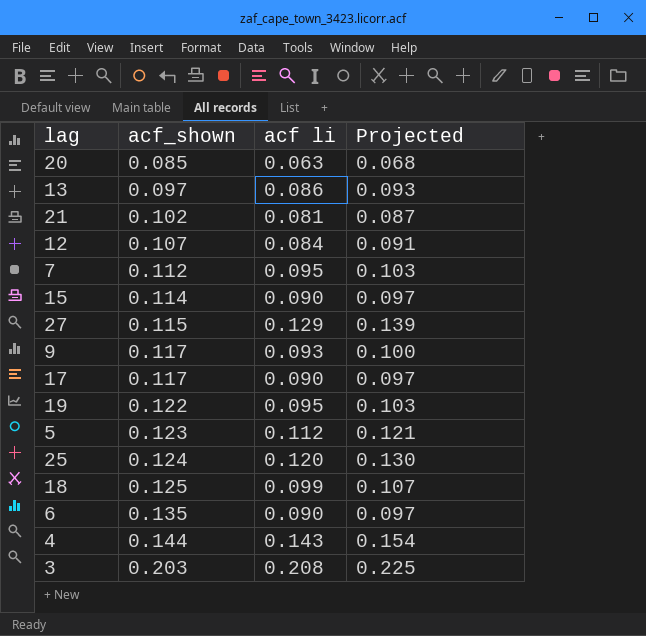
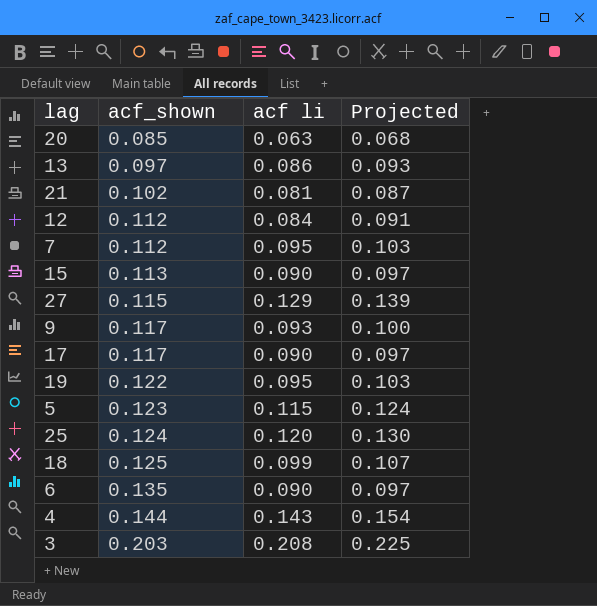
12 | acf_shown: 0.107 -> 0.112
15 | acf_shown: 0.114 -> 0.113
5 | acf li: 0.112 -> 0.115
5 | Projected: 0.121 -> 0.124

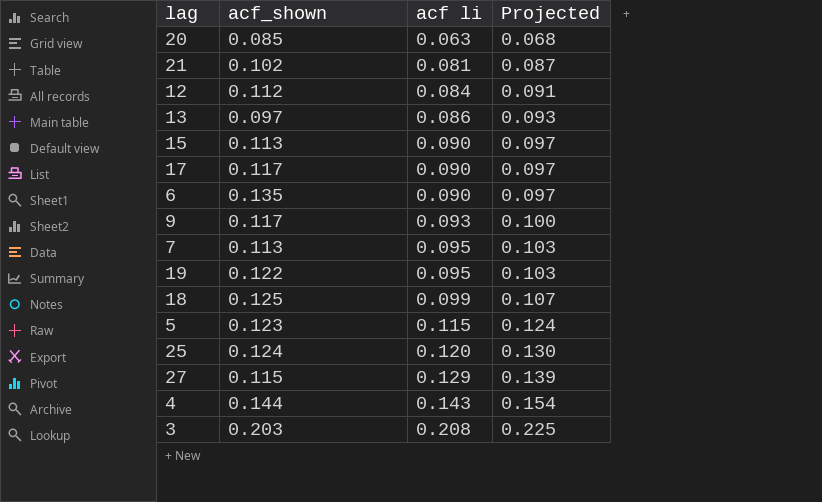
row order: acf_shown ascending -> acf li ascending
7 | acf_shown: 0.112 -> 0.113

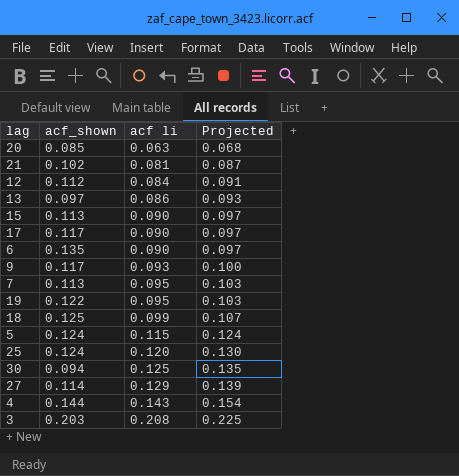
5 | acf_shown: 0.123 -> 0.124
row 30: none -> 0.094 | 0.125 | 0.135
27 | acf_shown: 0.115 -> 0.114

